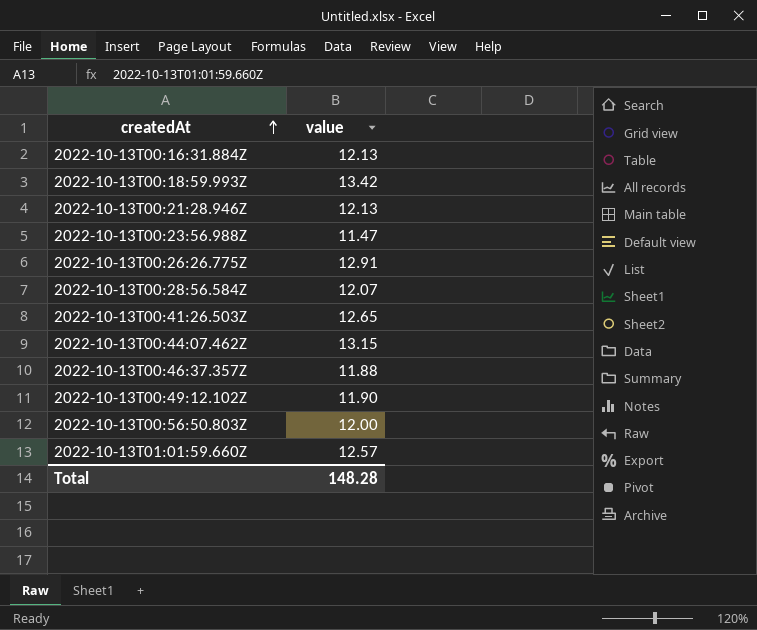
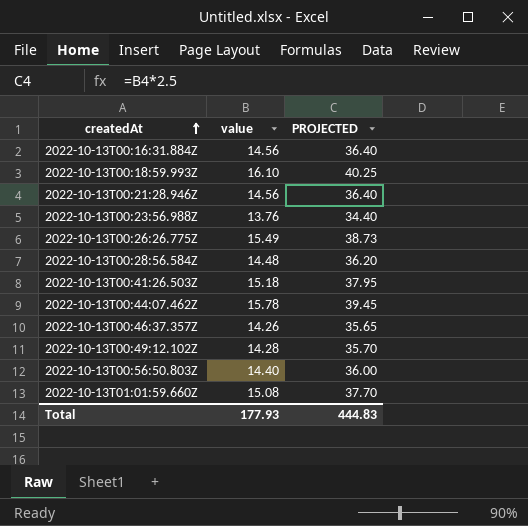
column PROJECTED | formula: none -> [value] * 2.5
2022-10-13T00:16:31.884Z | value: 12.13 -> 14.56
2022-10-13T00:18:59.993Z | value: 13.42 -> 16.10
2022-10-13T00:21:28.946Z | value: 12.13 -> 14.56
2022-10-13T00:23:56.988Z | value: 11.47 -> 13.76
2022-10-13T00:26:26.775Z | value: 12.91 -> 15.49
2022-10-13T00:28:56.584Z | value: 12.07 -> 14.48
2022-10-13T00:41:26.503Z | value: 12.65 -> 15.18
2022-10-13T00:44:07.462Z | value: 13.15 -> 15.78
2022-10-13T00:46:37.357Z | value: 11.88 -> 14.26
2022-10-13T00:49:12.102Z | value: 11.90 -> 14.28
2022-10-13T00:56:50.803Z | value: 12.00 -> 14.40
2022-10-13T01:01:59.660Z | value: 12.57 -> 15.08
Total | value: 148.28 -> 177.93

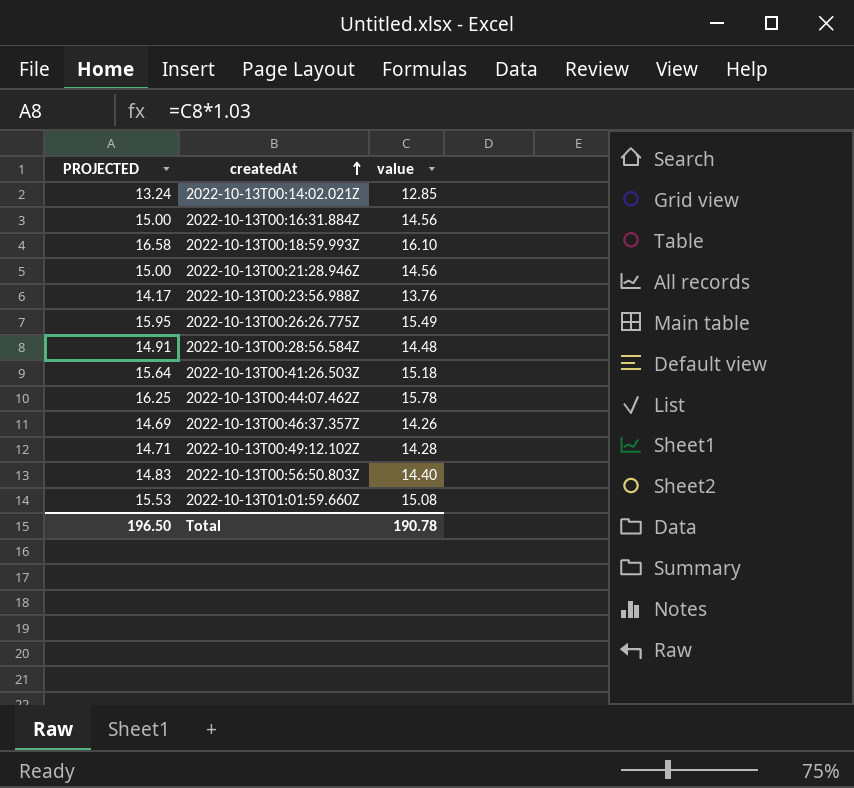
column PROJECTED | formula: [value] * 2.5 -> [value] * 1.03
column PROJECTED | position: 3 -> 1
row 2022-10-13T00:14:02.021Z: none -> 13.24 | 12.85
Total | PROJECTED: 444.83 -> 196.50
Total | value: 177.93 -> 190.78

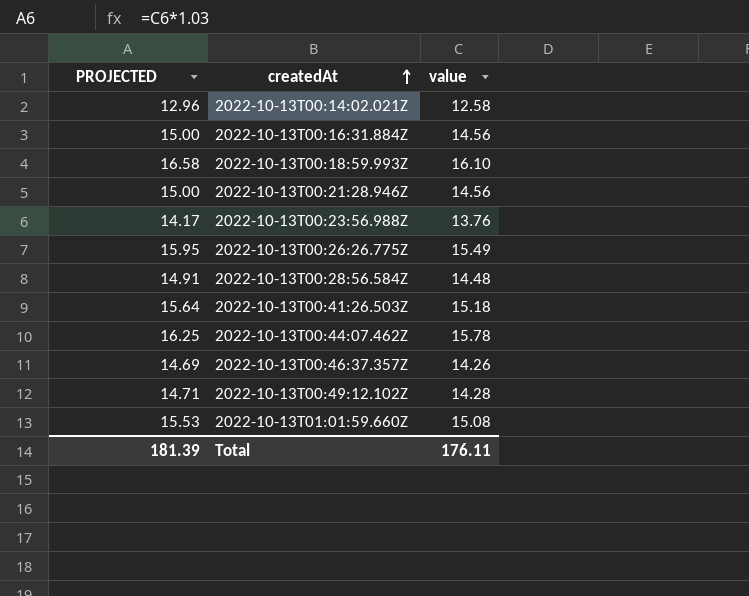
row 2022-10-13T00:56:50.803Z: 14.83 | 14.40 -> none
2022-10-13T00:14:02.021Z | PROJECTED: 13.24 -> 12.96
2022-10-13T00:14:02.021Z | value: 12.85 -> 12.58
Total | PROJECTED: 196.50 -> 181.39
Total | value: 190.78 -> 176.11

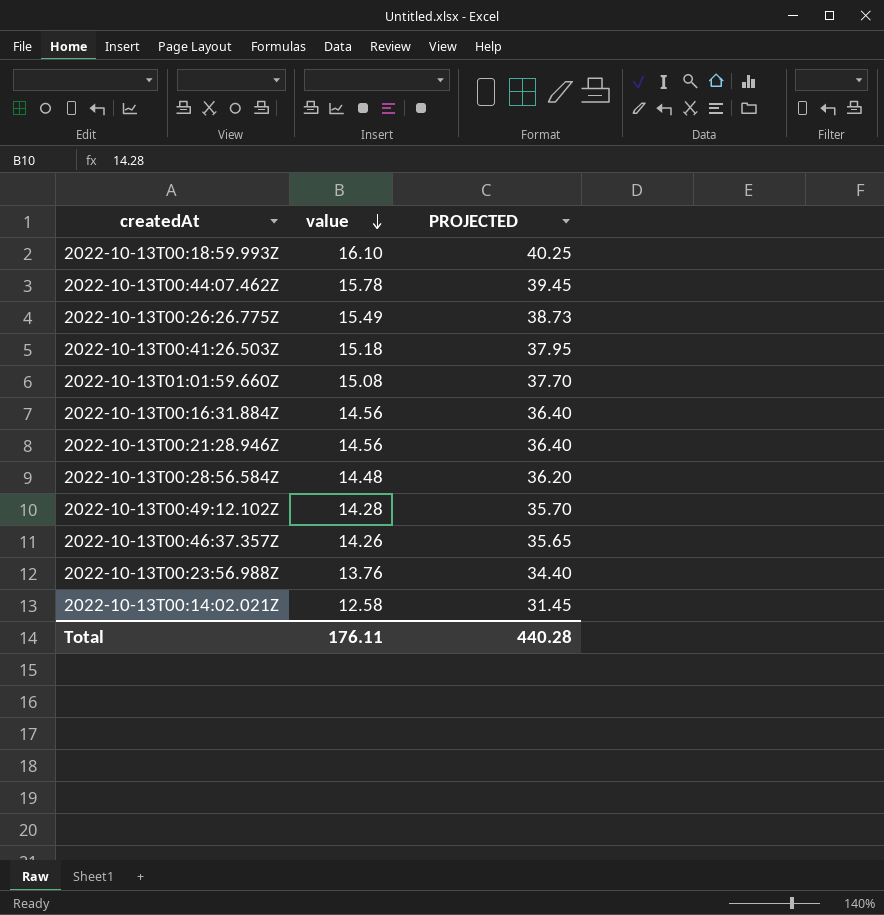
row order: createdAt ascending -> value descending
column PROJECTED | formula: [value] * 1.03 -> [value] * 2.5
column PROJECTED | position: 1 -> 3
Total | PROJECTED: 181.39 -> 440.28

